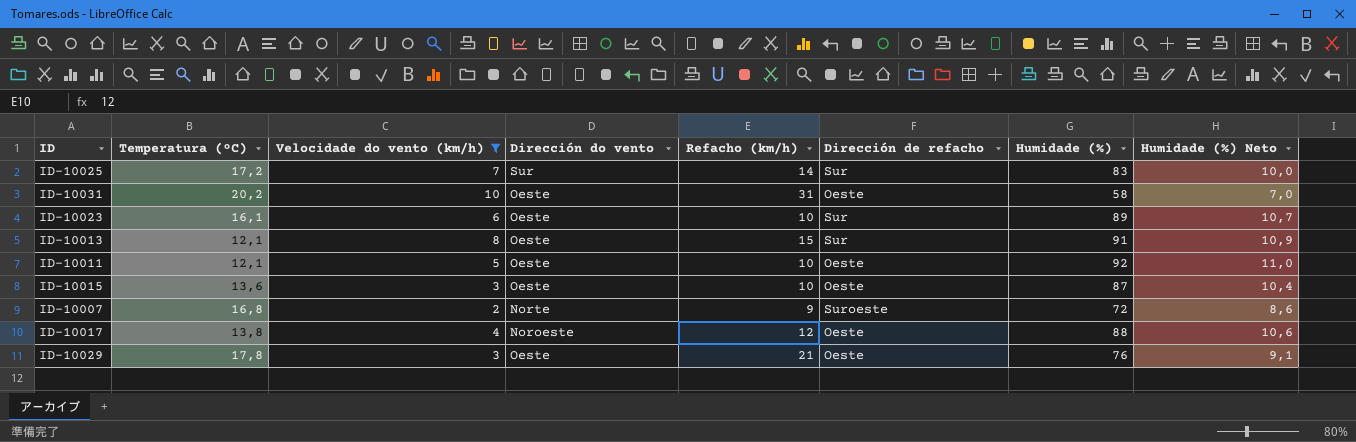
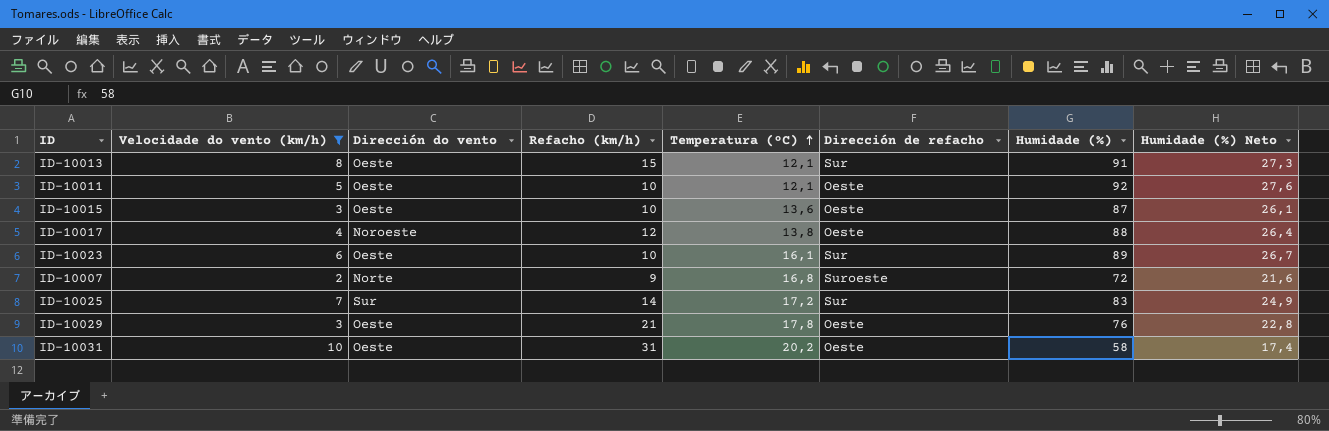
row order: none -> Temperatura (ºC) ascending
column Temperatura (ºC) | position: 2 -> 5
column Humidade (%) Neto | formula: [Humidade (%)] * 0,12 -> [Humidade (%)] * 0,3

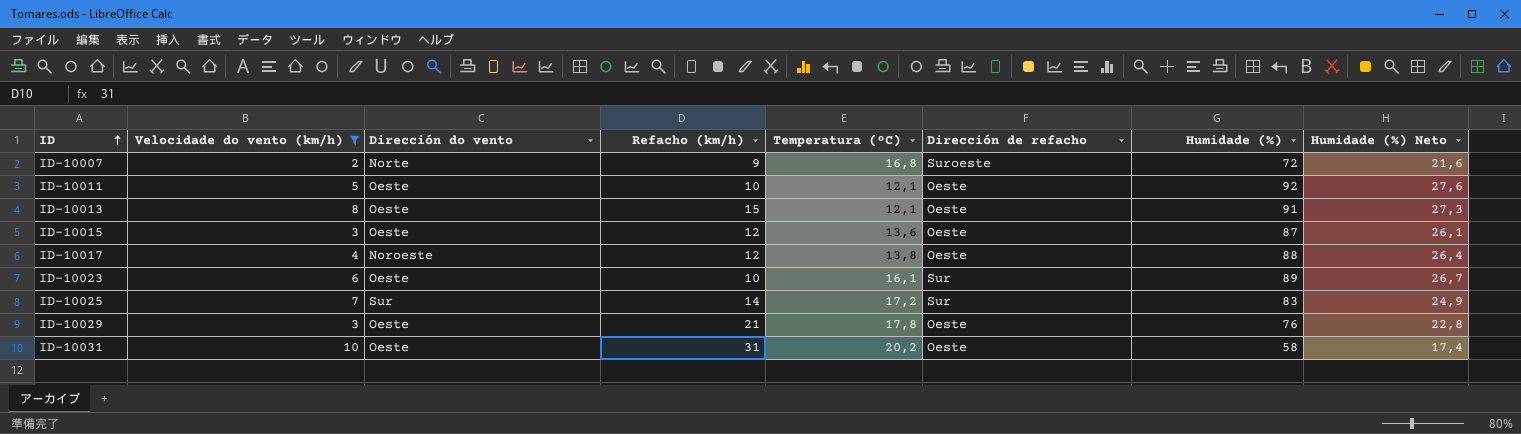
row order: Temperatura (ºC) ascending -> ID ascending
ID-10013 | Dirección de refacho: Sur -> Oeste
ID-10015 | Refacho (km/h): 10 -> 12

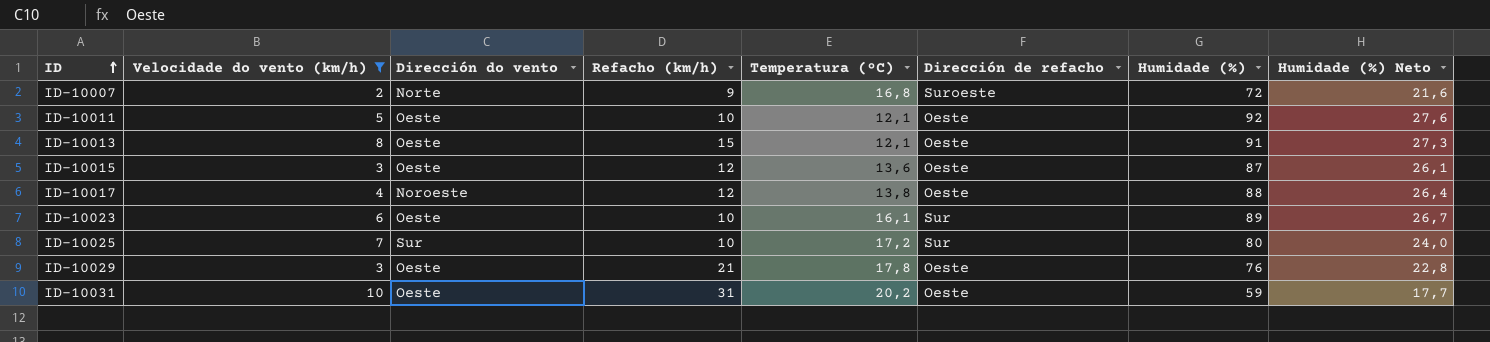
ID-10025 | Refacho (km/h): 14 -> 10
ID-10025 | Humidade (%): 83 -> 80
ID-10025 | Humidade (%) Neto: 24,9 -> 24,0
ID-10031 | Humidade (%): 58 -> 59
ID-10031 | Humidade (%) Neto: 17,4 -> 17,7

